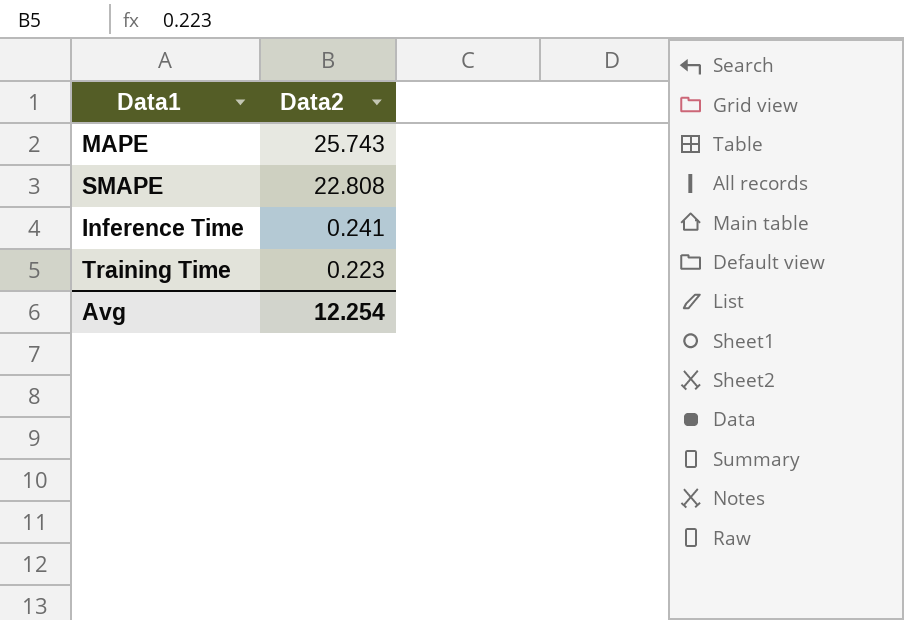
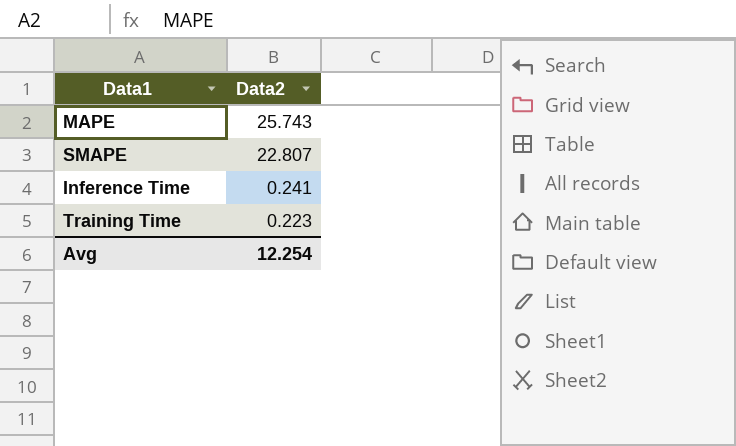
SMAPE | Data2: 22.808 -> 22.807

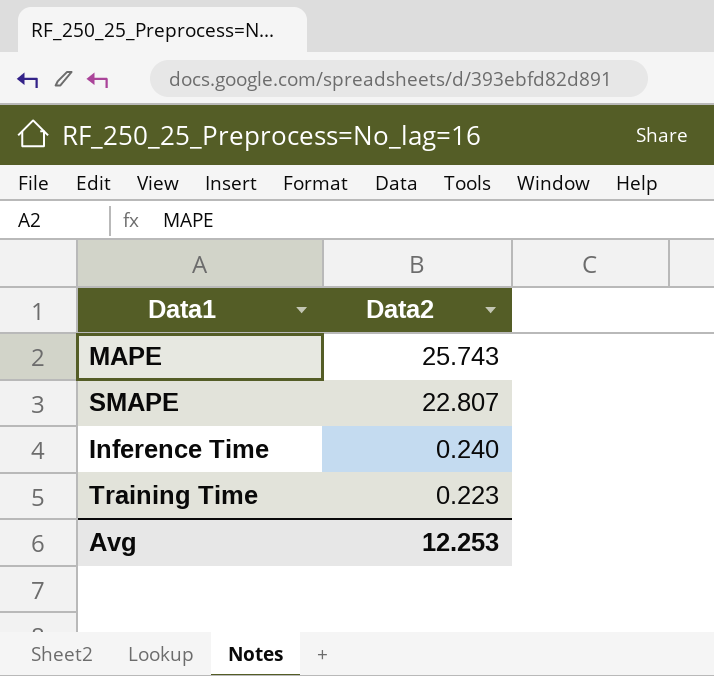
Inference Time | Data2: 0.241 -> 0.240
Avg | Data2: 12.254 -> 12.253

